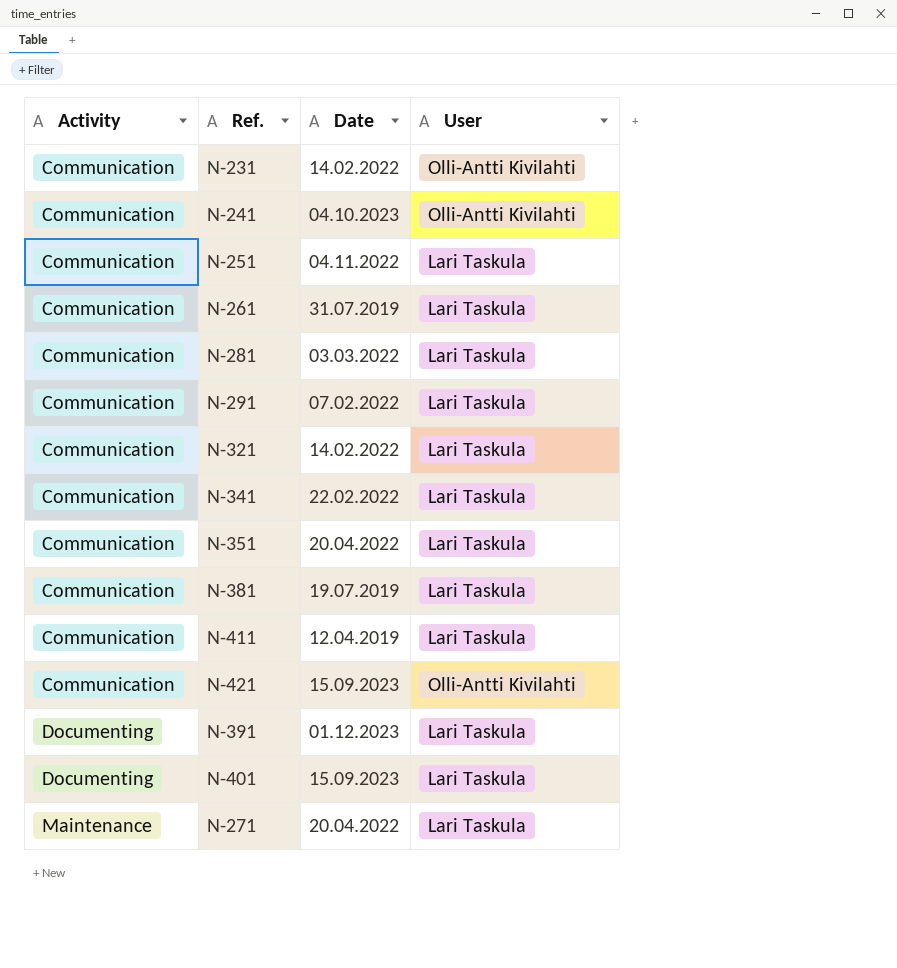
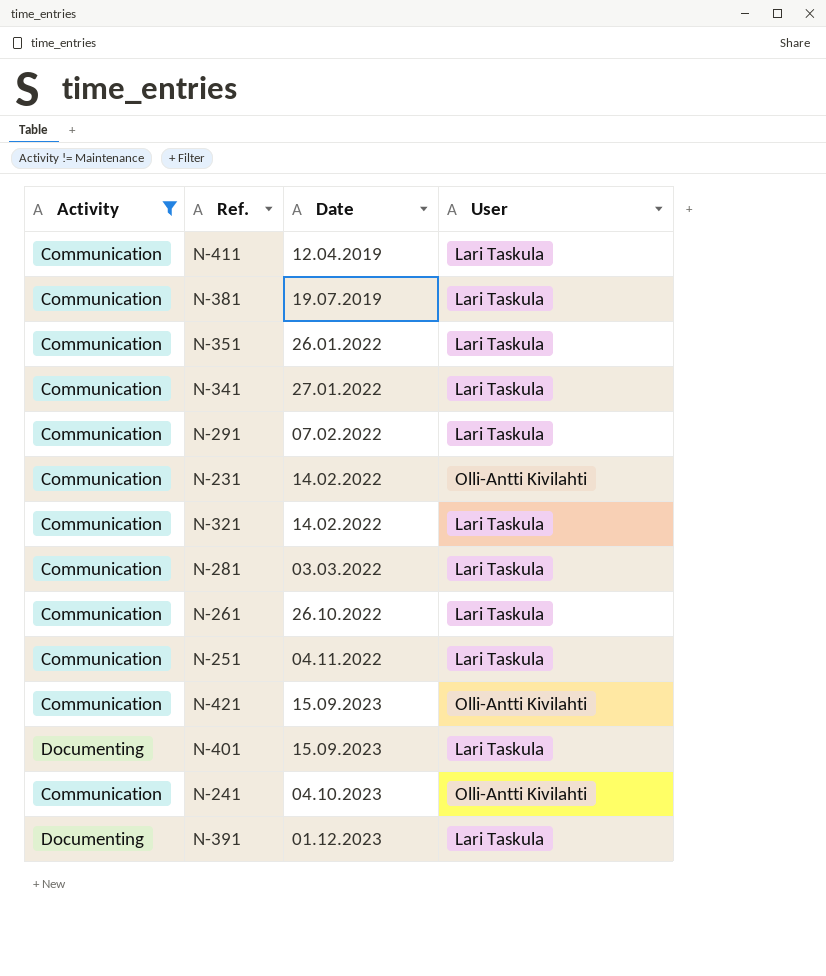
filter: none -> Activity != Maintenance
row order: Activity ascending -> Date ascending
N-351 | Date: 20.04.2022 -> 26.01.2022
N-341 | Date: 22.02.2022 -> 27.01.2022
N-261 | Date: 31.07.2019 -> 26.10.2022

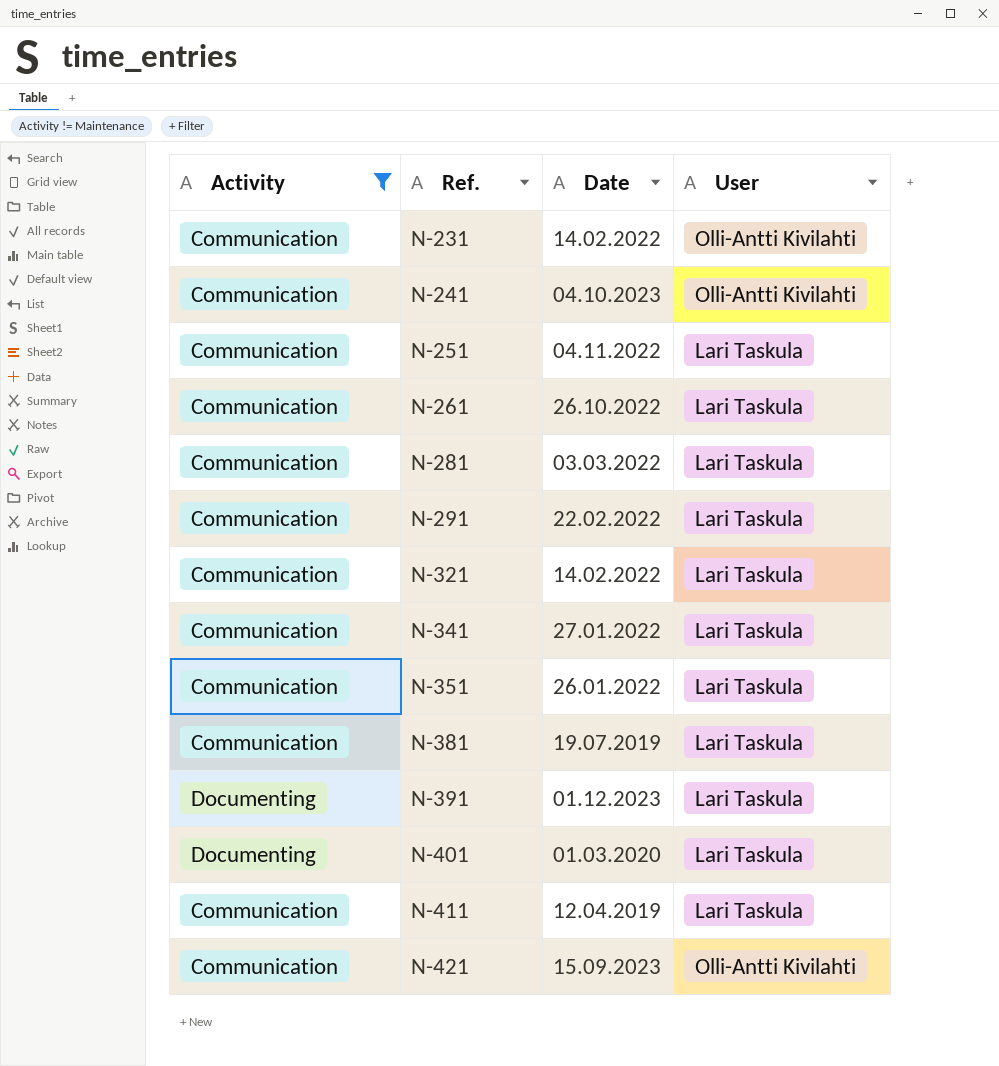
row order: Date ascending -> Ref. ascending
N-291 | Date: 07.02.2022 -> 22.02.2022
N-401 | Date: 15.09.2023 -> 01.03.2020

